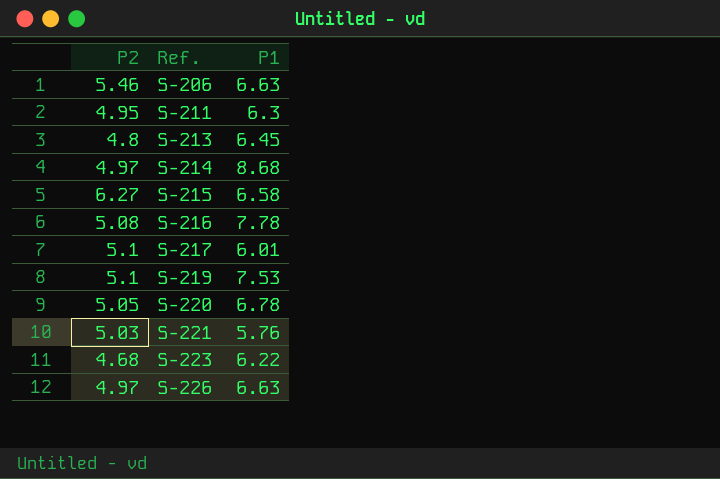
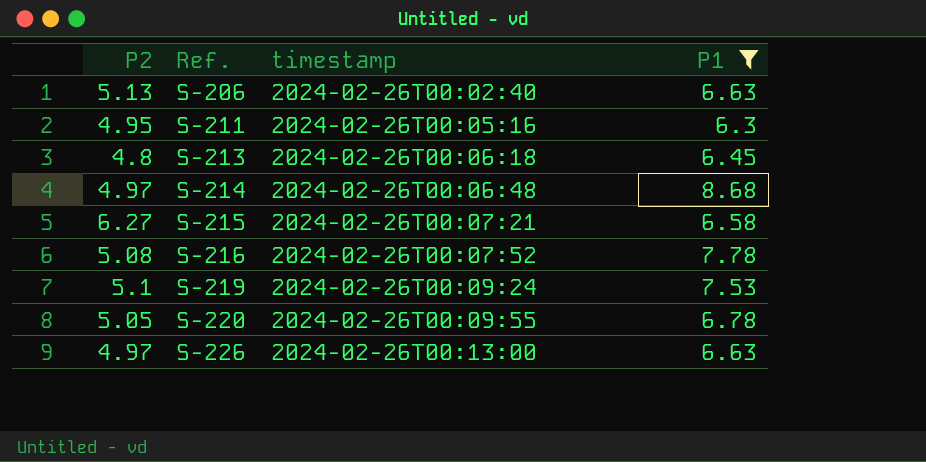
filter: none -> P1 >= 6.3
column timestamp | position: none -> 3
S-206 | P2: 5.46 -> 5.13

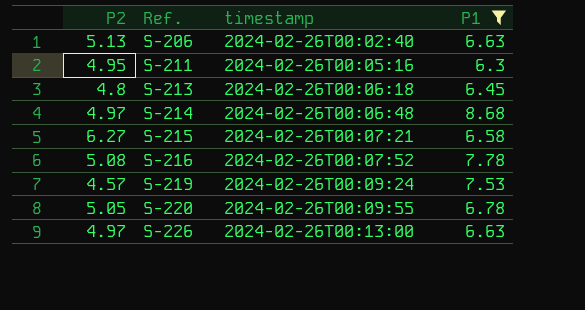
S-219 | P2: 5.1 -> 4.57

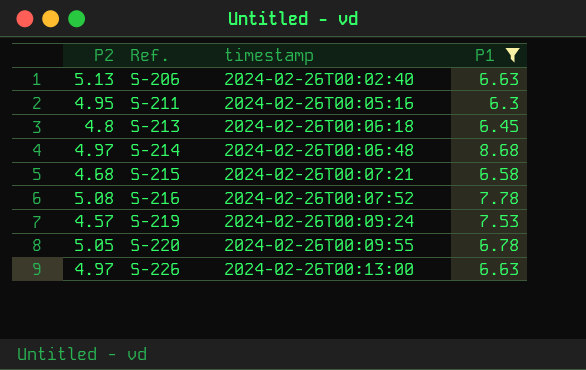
S-215 | P2: 6.27 -> 4.68

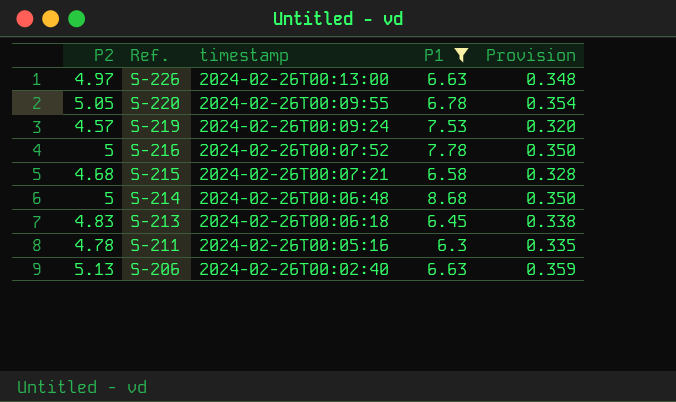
row order: Ref. ascending -> Ref. descending
column Provision | formula: none -> [P2] * 0.07
S-216 | P2: 5.08 -> 5
S-214 | P2: 4.97 -> 5
S-213 | P2: 4.8 -> 4.83
S-211 | P2: 4.95 -> 4.78

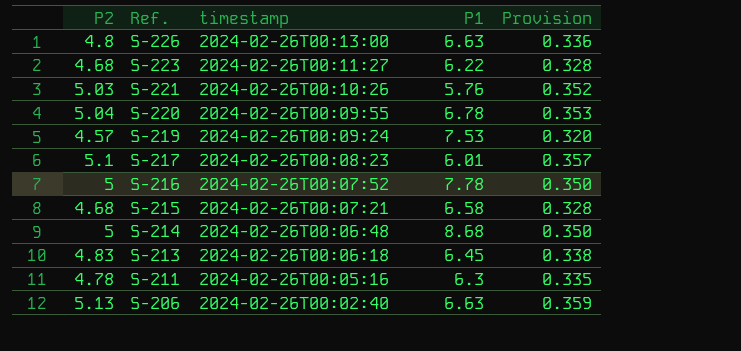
filter: P1 >= 6.3 -> none
S-226 | P2: 4.97 -> 4.8
S-226 | Provision: 0.348 -> 0.336
S-220 | P2: 5.05 -> 5.04
S-220 | Provision: 0.354 -> 0.353

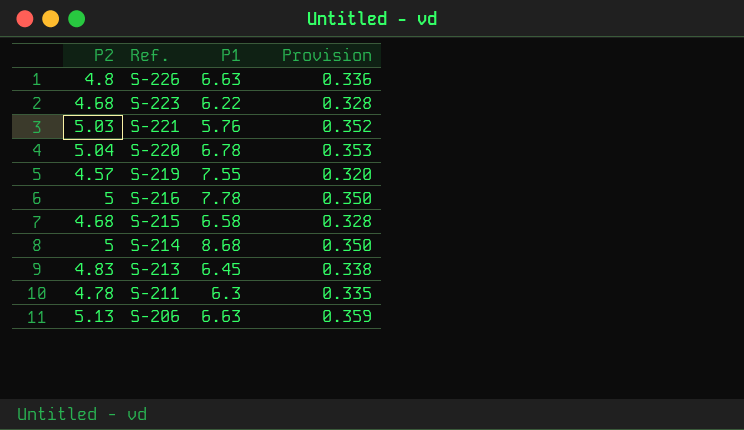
column timestamp | position: 3 -> none
row S-217: 5.1 | 2024-02-26T00:08:23 | 6.01 | 0.357 -> none
S-219 | P1: 7.53 -> 7.55

